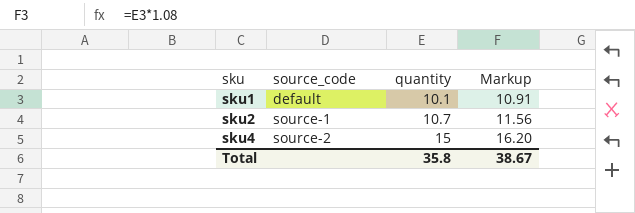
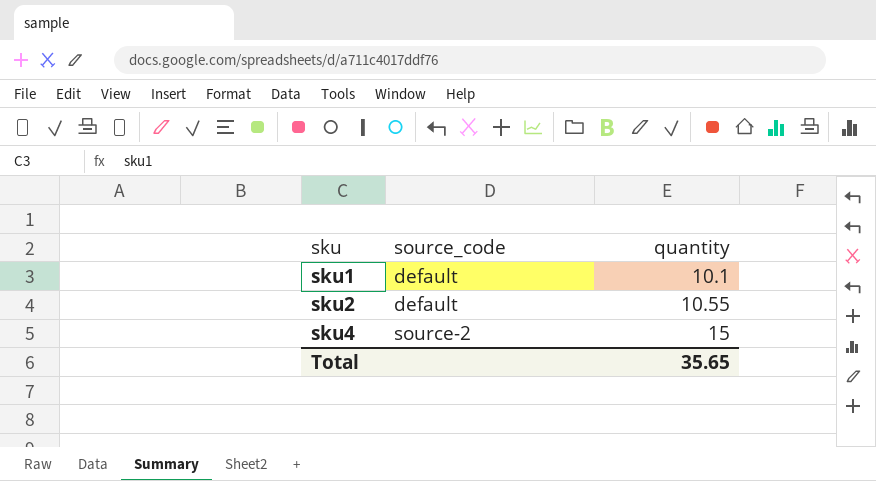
column Markup | formula: [quantity] * 1.08 -> none
sku2 | source_code: source-1 -> default
sku2 | quantity: 10.7 -> 10.55
Total | quantity: 35.8 -> 35.65

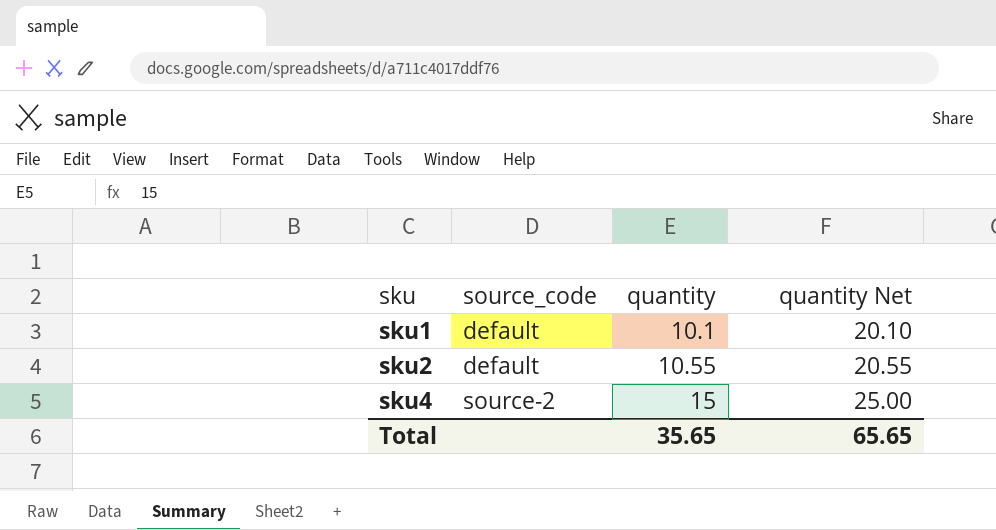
column quantity Net | formula: none -> [quantity] + 10

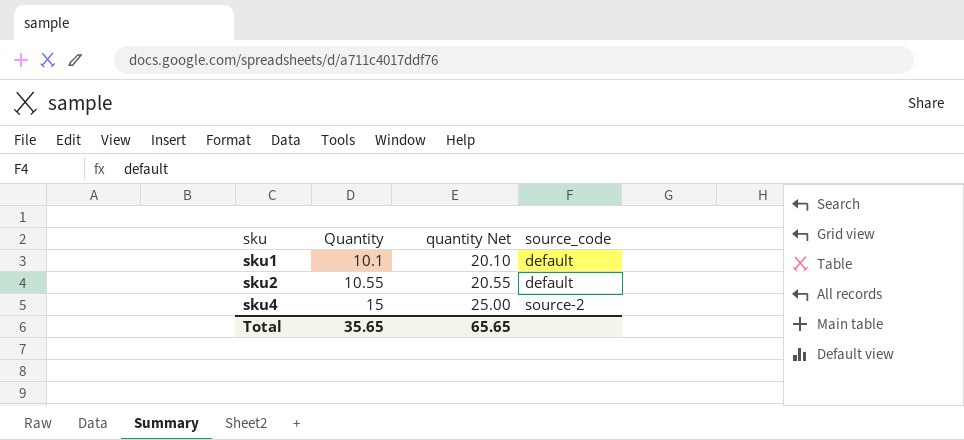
column name: quantity -> Quantity
column source_code | position: 2 -> 4

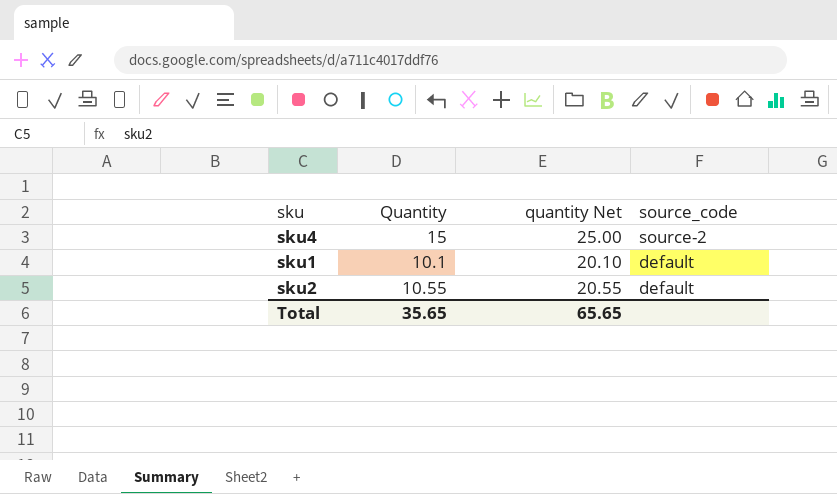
row order: sku ascending -> source_code descending

